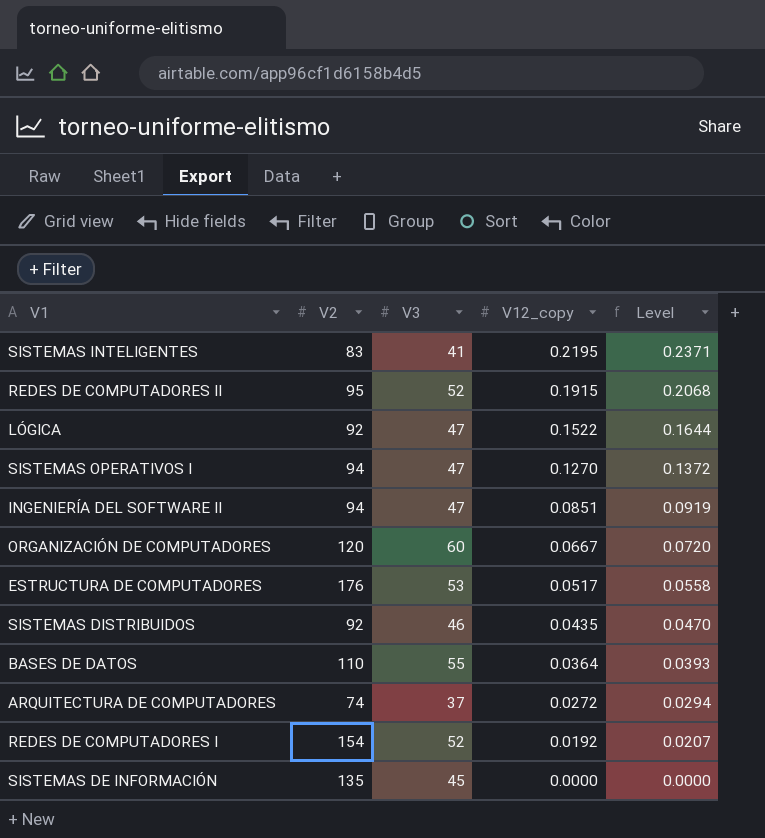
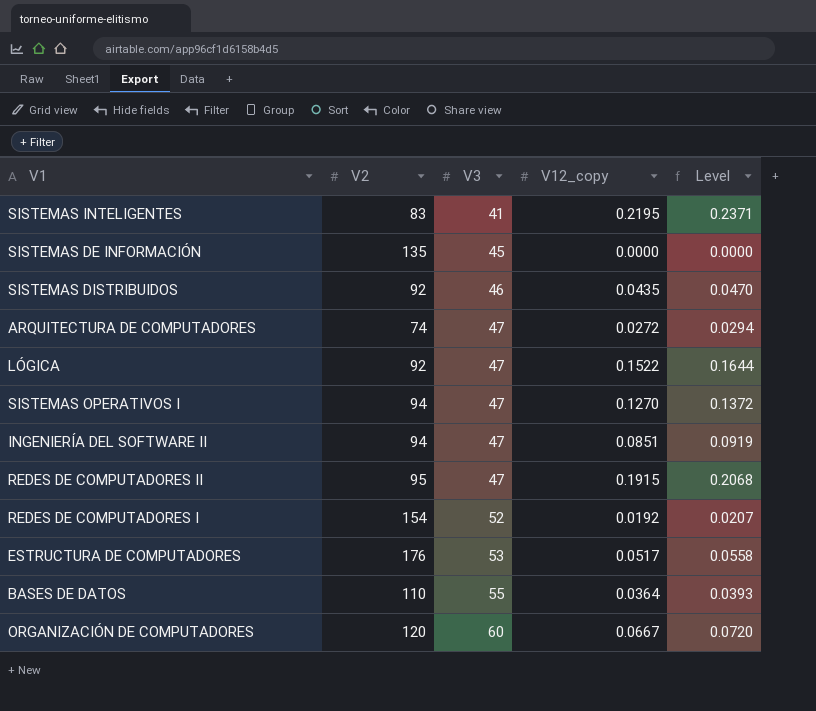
row order: V12_copy descending -> V3 ascending
ARQUITECTURA DE COMPUTADORES | V3: 37 -> 47
REDES DE COMPUTADORES II | V3: 52 -> 47

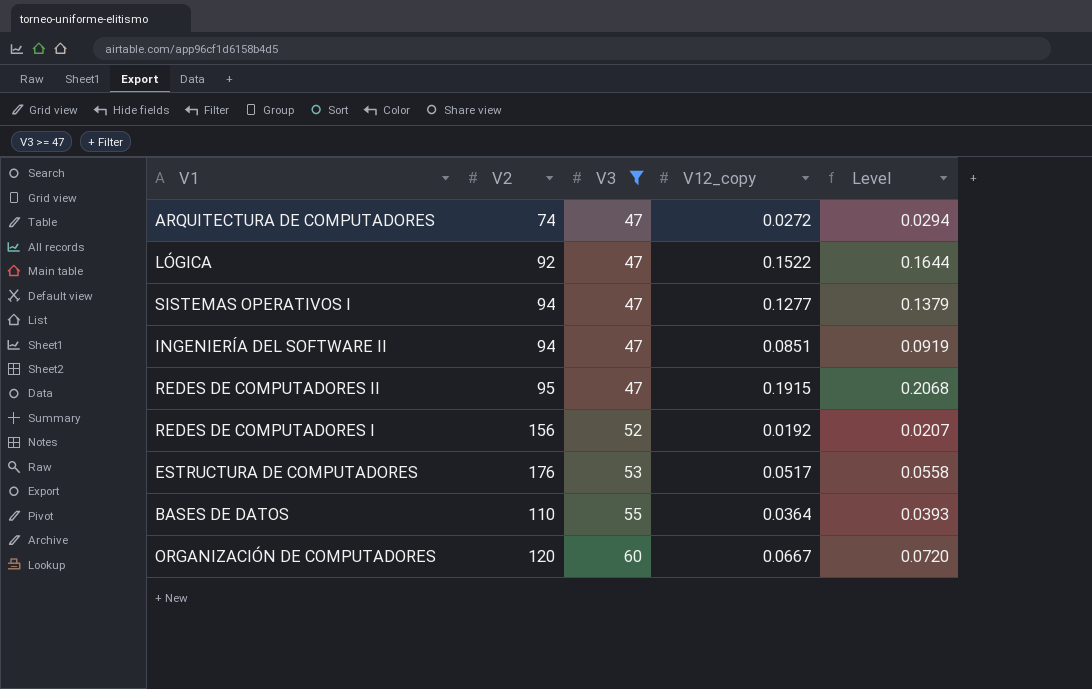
filter: none -> V3 >= 47
SISTEMAS OPERATIVOS I | V12_copy: 0.1270 -> 0.1277
SISTEMAS OPERATIVOS I | Level: 0.1372 -> 0.1379
REDES DE COMPUTADORES I | V2: 154 -> 156

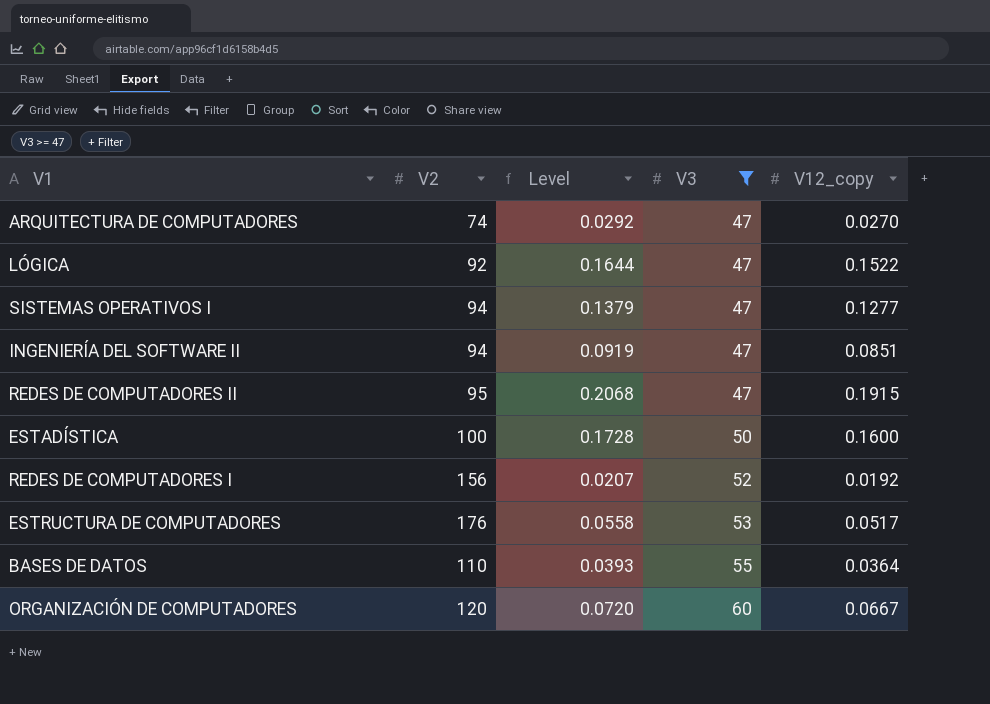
column Level | position: 5 -> 3
ARQUITECTURA DE COMPUTADORES | Level: 0.0294 -> 0.0292
ARQUITECTURA DE COMPUTADORES | V12_copy: 0.0272 -> 0.0270
row ESTADÍSTICA: none -> 100 | 0.1728 | 50 | 0.1600

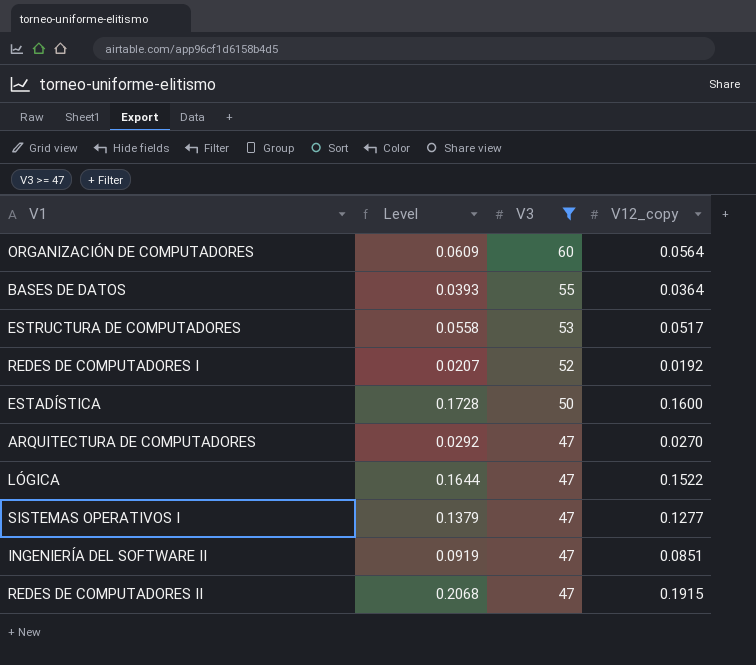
row order: V3 ascending -> V3 descending
column V2 | position: 2 -> none
ORGANIZACIÓN DE COMPUTADORES | Level: 0.0720 -> 0.0609
ORGANIZACIÓN DE COMPUTADORES | V12_copy: 0.0667 -> 0.0564

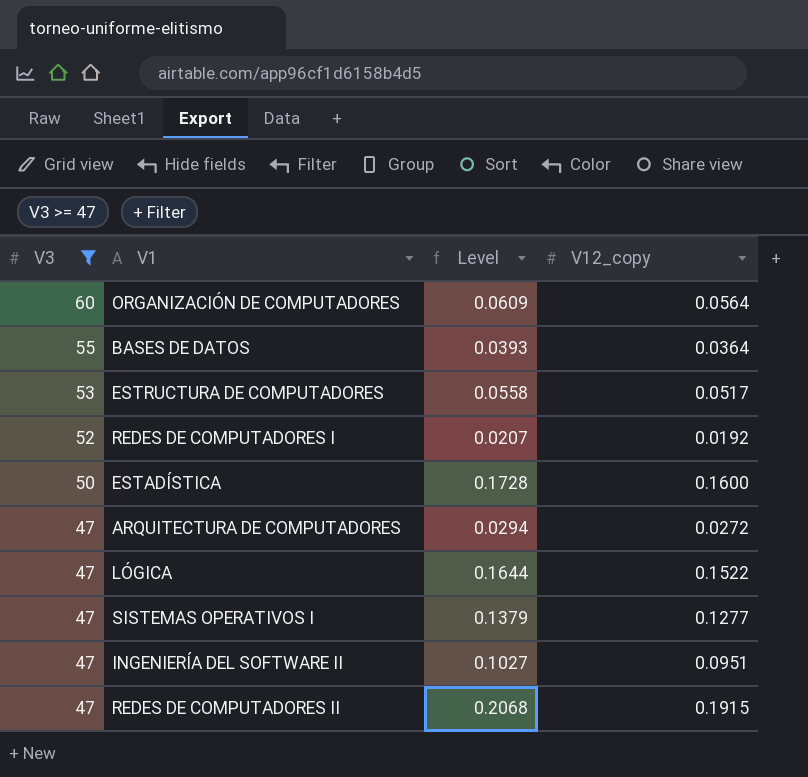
column V3 | position: 3 -> 1
ARQUITECTURA DE COMPUTADORES | Level: 0.0292 -> 0.0294
ARQUITECTURA DE COMPUTADORES | V12_copy: 0.0270 -> 0.0272
INGENIERÍA DEL SOFTWARE II | Level: 0.0919 -> 0.1027
INGENIERÍA DEL SOFTWARE II | V12_copy: 0.0851 -> 0.0951

